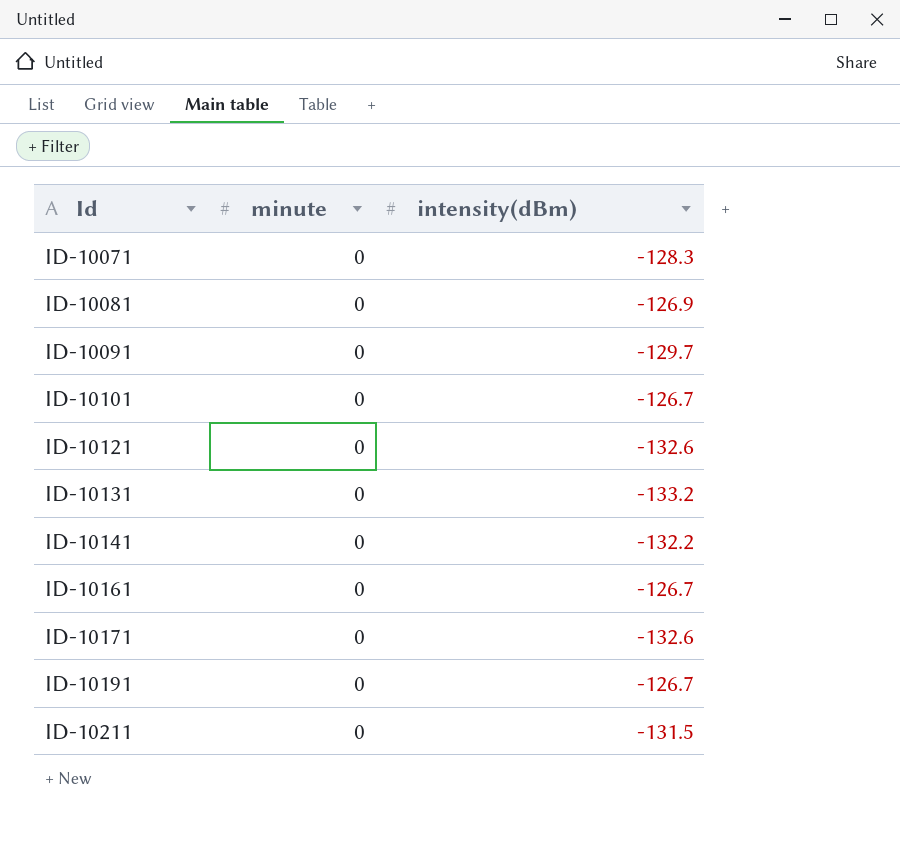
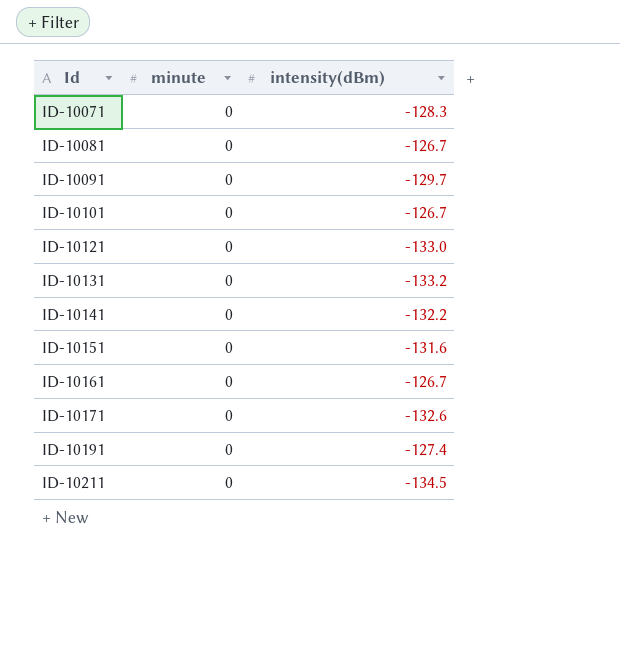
ID-10081 | intensity(dBm): -126.9 -> -126.7
ID-10121 | intensity(dBm): -132.6 -> -133.0
row ID-10151: none -> 0 | -131.6
ID-10191 | intensity(dBm): -126.7 -> -127.4
ID-10211 | intensity(dBm): -131.5 -> -134.5

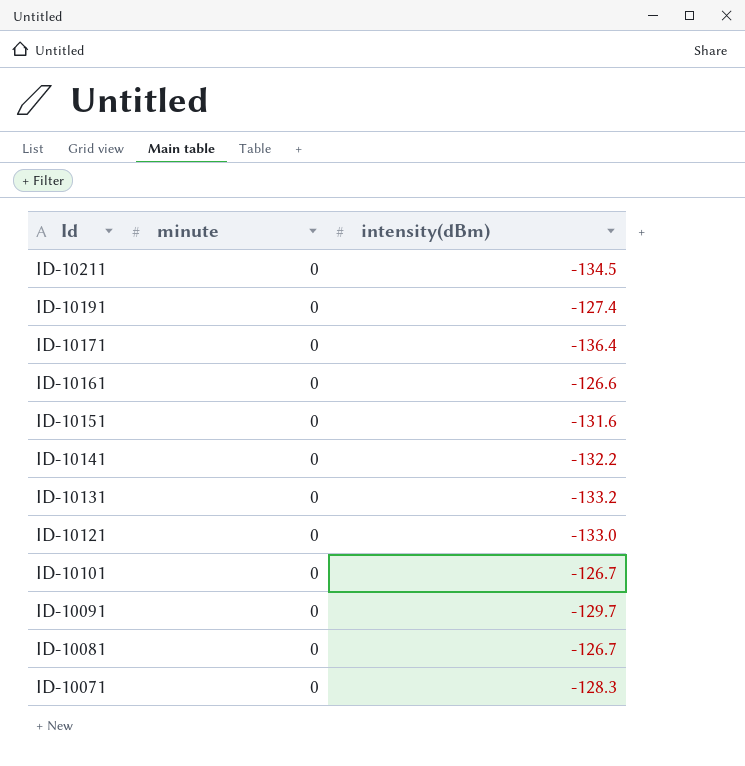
row order: Id ascending -> Id descending
ID-10171 | intensity(dBm): -132.6 -> -136.4
ID-10161 | intensity(dBm): -126.7 -> -126.6

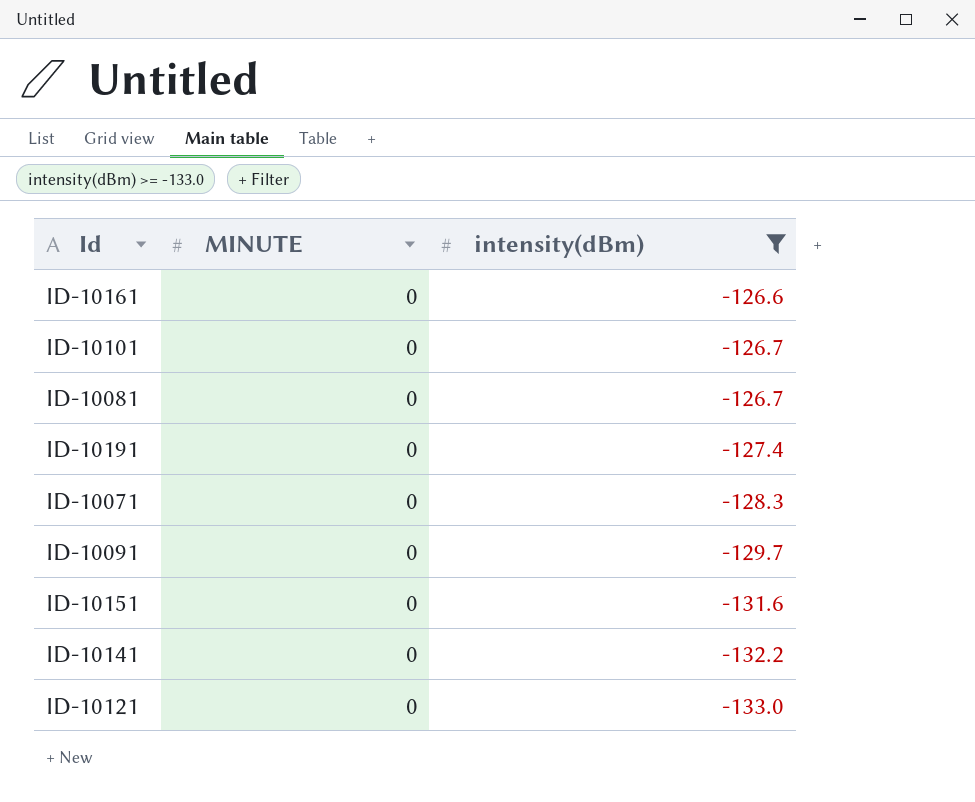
filter: none -> intensity(dBm) >= -133.0
row order: Id descending -> intensity(dBm) descending
column name: minute -> MINUTE

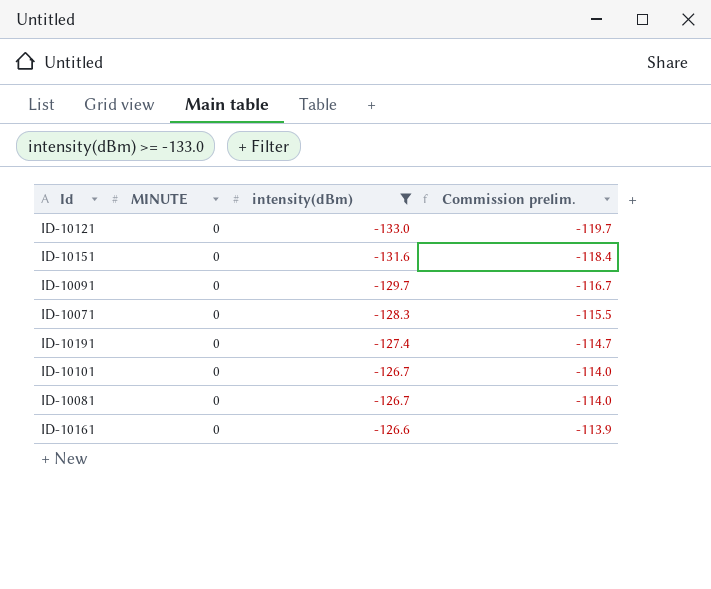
row order: intensity(dBm) descending -> intensity(dBm) ascending
column Commission prelim. | formula: none -> [intensity(dBm)] * 0.9
row ID-10141: 0 | -132.2 -> none

